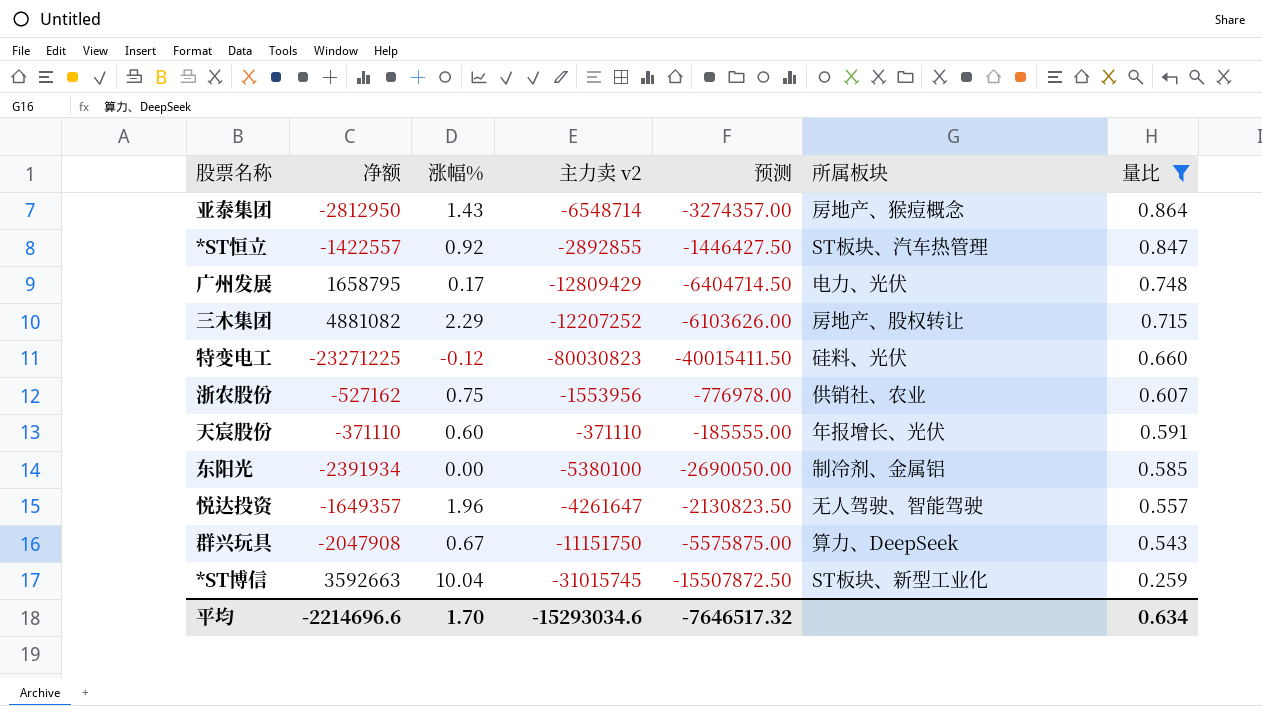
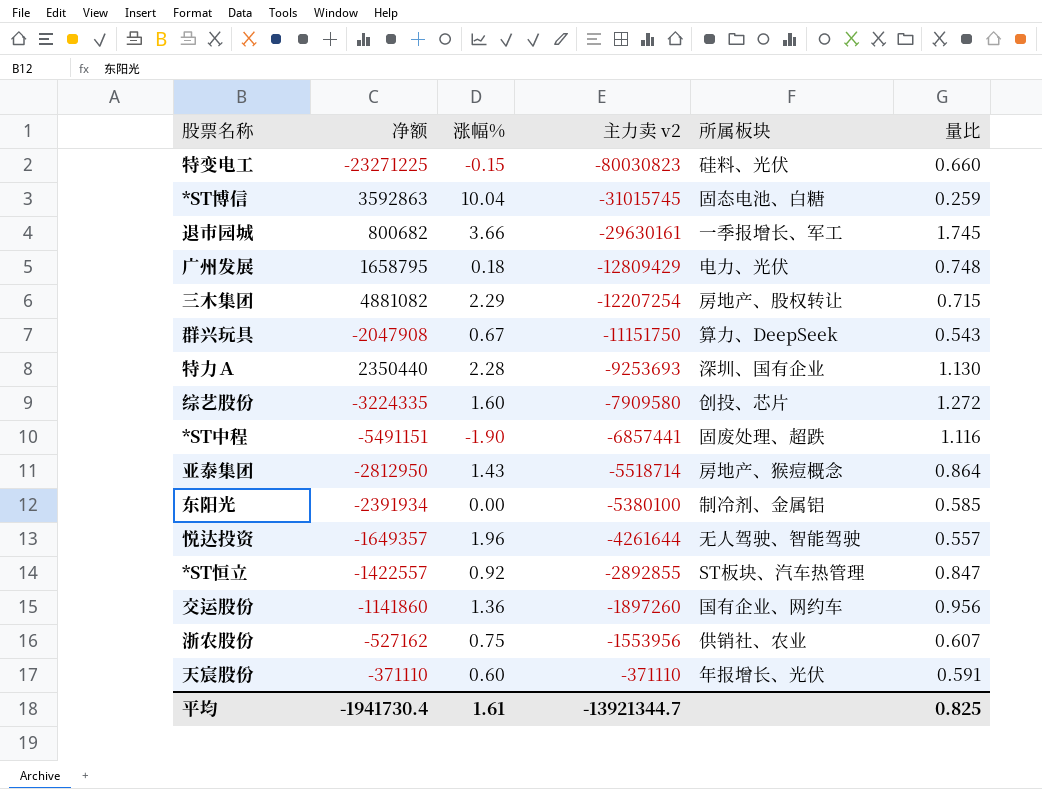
filter: 量比 <= 0.864 -> none
row order: 量比 descending -> 主力卖 v2 ascending
column 预测 | formula: [主力卖 v2] * 0.5 -> none
特变电工 | 涨幅%: -0.12 -> -0.15
*ST博信 | 净额: 3592663 -> 3592863
*ST博信 | 所属板块: ST板块、新型工业化 -> 固态电池、白糖
广州发展 | 涨幅%: 0.17 -> 0.18
三木集团 | 主力卖 v2: -12207252 -> -12207254
亚泰集团 | 主力卖 v2: -6548714 -> -5518714
悦达投资 | 主力卖 v2: -4261647 -> -4261644
平均 | 净额: -2214696.6 -> -1941730.4
平均 | 涨幅%: 1.70 -> 1.61
平均 | 主力卖 v2: -15293034.6 -> -13921344.7
平均 | 量比: 0.634 -> 0.825

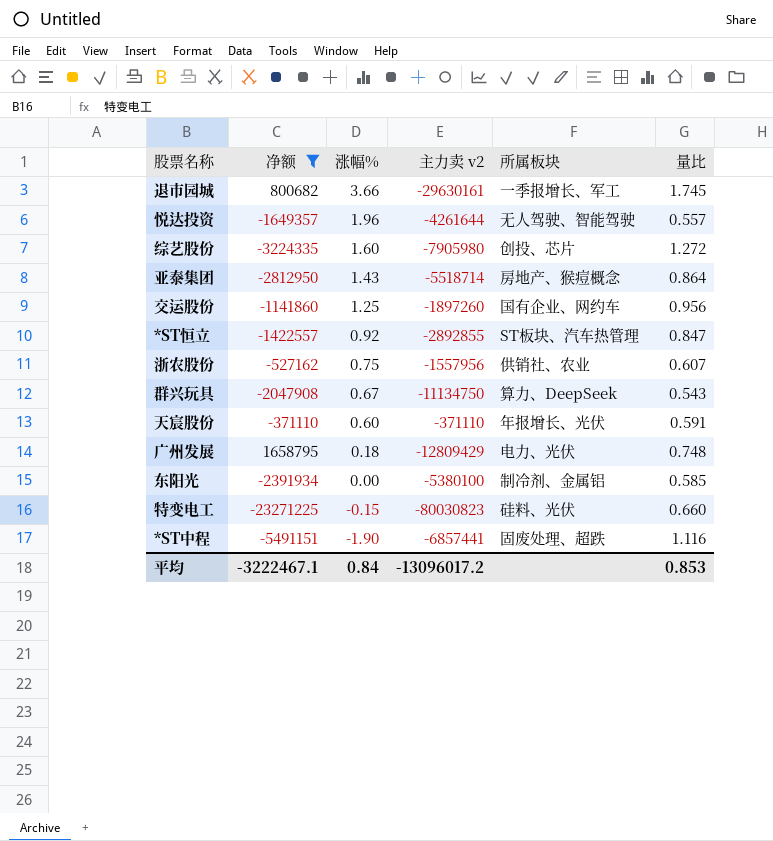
filter: none -> 净额 <= 1658795
row order: 主力卖 v2 ascending -> 涨幅% descending
综艺股份 | 主力卖 v2: -7909580 -> -7905980
交运股份 | 涨幅%: 1.36 -> 1.25
浙农股份 | 主力卖 v2: -1553956 -> -1557956
群兴玩具 | 主力卖 v2: -11151750 -> -11134750
平均 | 净额: -1941730.4 -> -3222467.1
平均 | 涨幅%: 1.61 -> 0.84
平均 | 主力卖 v2: -13921344.7 -> -13096017.2
平均 | 量比: 0.825 -> 0.853

